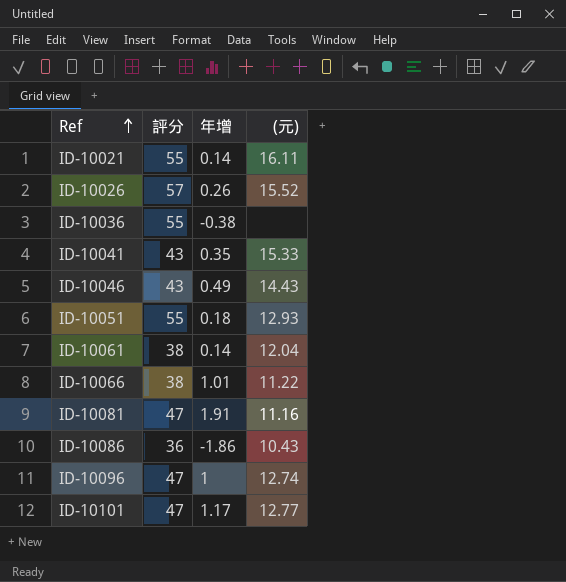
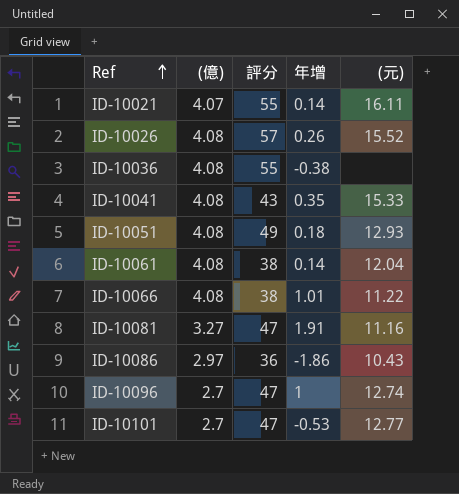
column (億) | position: none -> 2
row ID-10046: 43 | 0.49 | 14.43 -> none
ID-10051 | 評分: 55 -> 49
ID-10101 | 年增: 1.17 -> -0.53

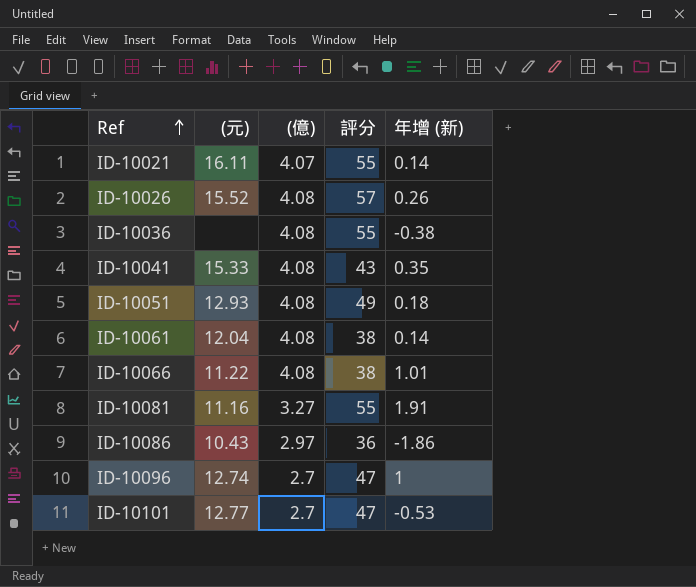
column (元) | position: 5 -> 2
column name: 年增 -> 年增 (新)
ID-10081 | 評分: 47 -> 55

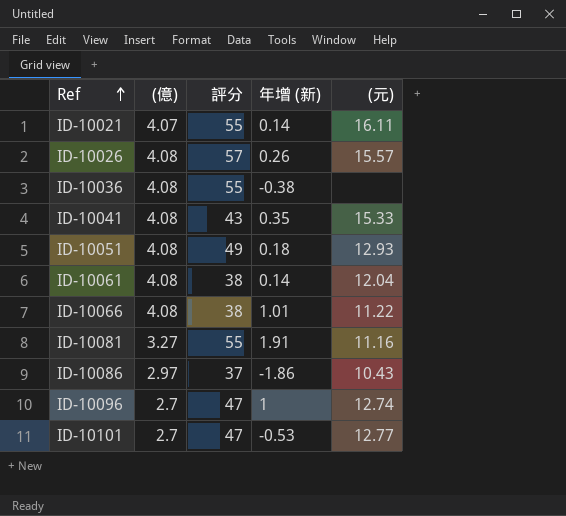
column (元) | position: 2 -> 5
ID-10026 | (元): 15.52 -> 15.57
ID-10086 | 評分: 36 -> 37

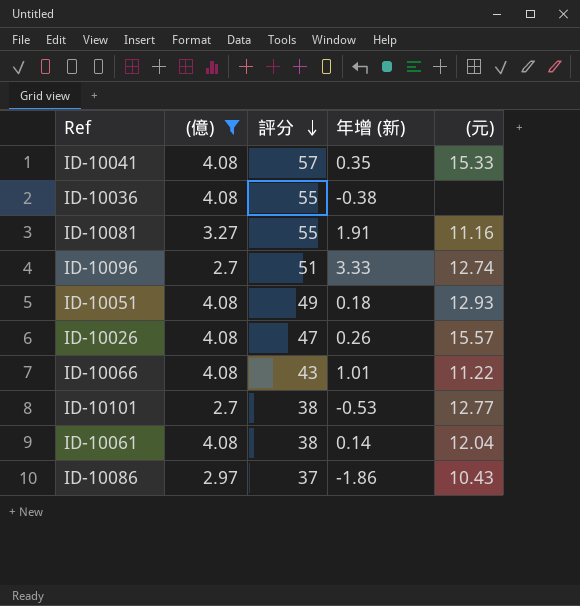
filter: none -> (億) != 4.07
row order: Ref ascending -> 評分 descending
ID-10041 | 評分: 43 -> 57
ID-10096 | 評分: 47 -> 51
ID-10096 | 年增 (新): 1 -> 3.33
ID-10026 | 評分: 57 -> 47
ID-10066 | 評分: 38 -> 43
ID-10101 | 評分: 47 -> 38

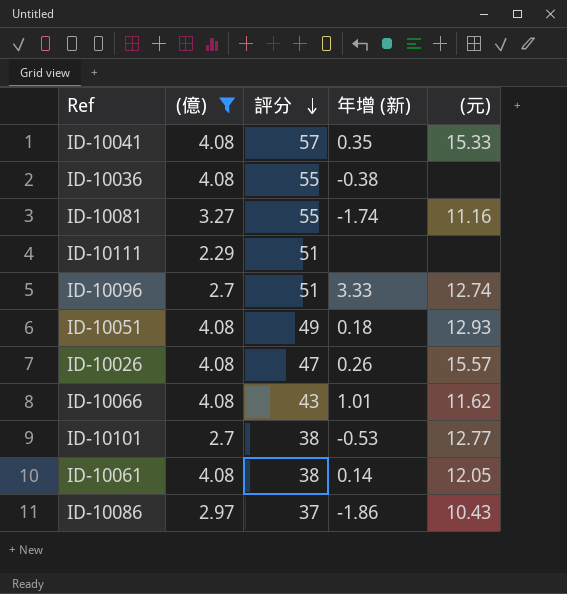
ID-10081 | 年增 (新): 1.91 -> -1.74
row ID-10111: none -> 2.29 | 51 | none | none
ID-10066 | (元): 11.22 -> 11.62
ID-10061 | (元): 12.04 -> 12.05

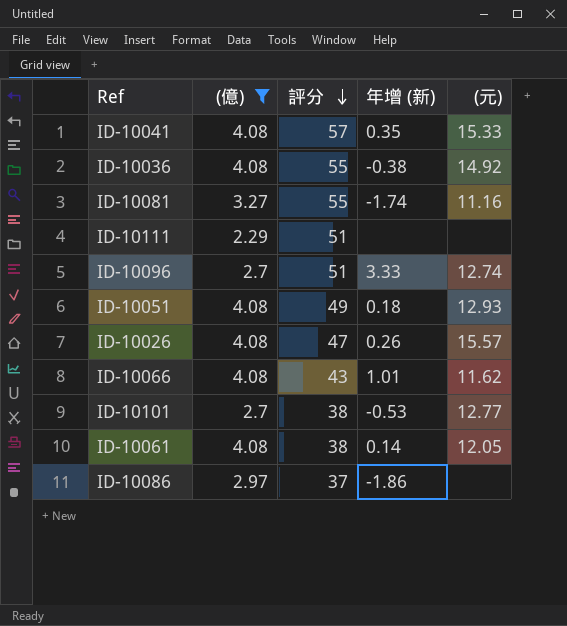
ID-10036 | (元): none -> 14.92
ID-10086 | (元): 10.43 -> none

